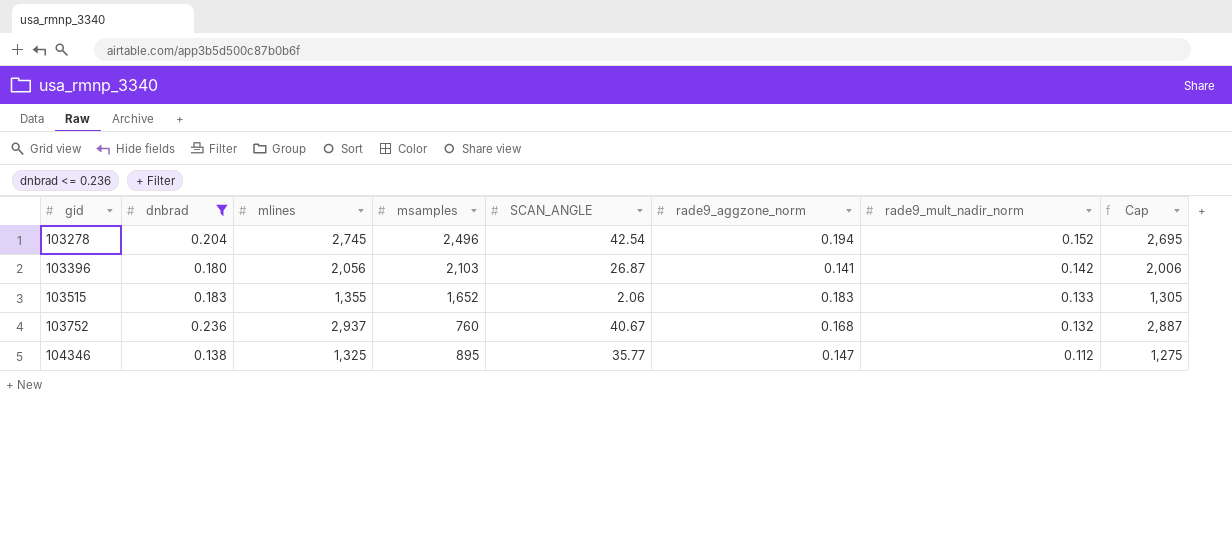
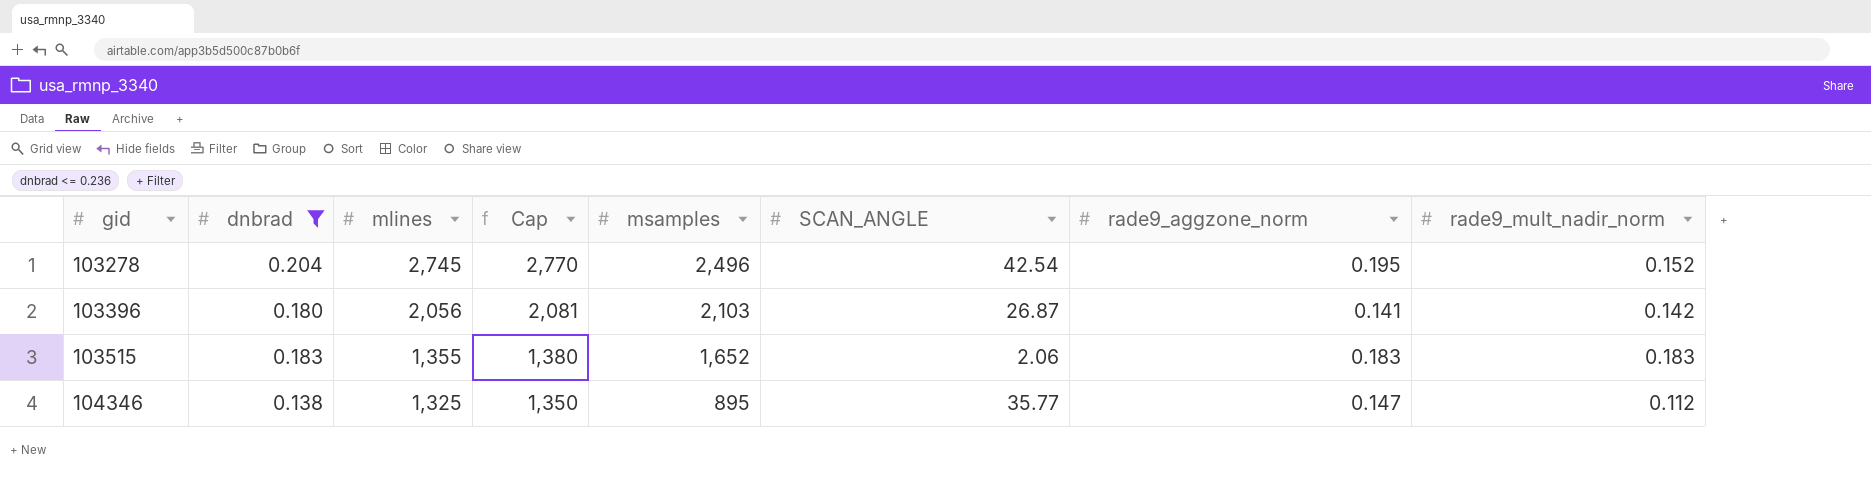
column Cap | formula: [mlines] - 50 -> [mlines] + 25
column Cap | position: 8 -> 4
row 103752: 0.236 | 2,937 | 760 | 40.67 | 0.168 | 0.132 | 2,887 -> none
103278 | rade9_aggzone_norm: 0.194 -> 0.195
103515 | rade9_mult_nadir_norm: 0.133 -> 0.183

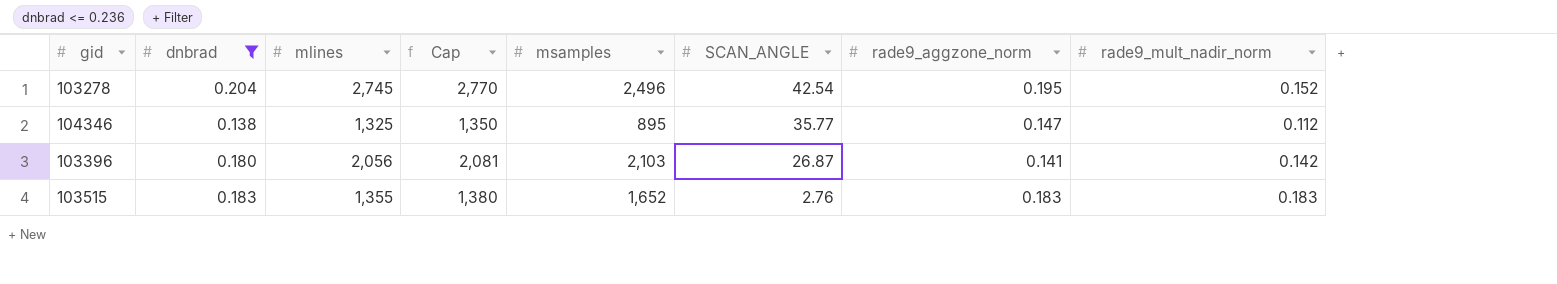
row order: gid ascending -> SCAN_ANGLE descending
103515 | SCAN_ANGLE: 2.06 -> 2.76

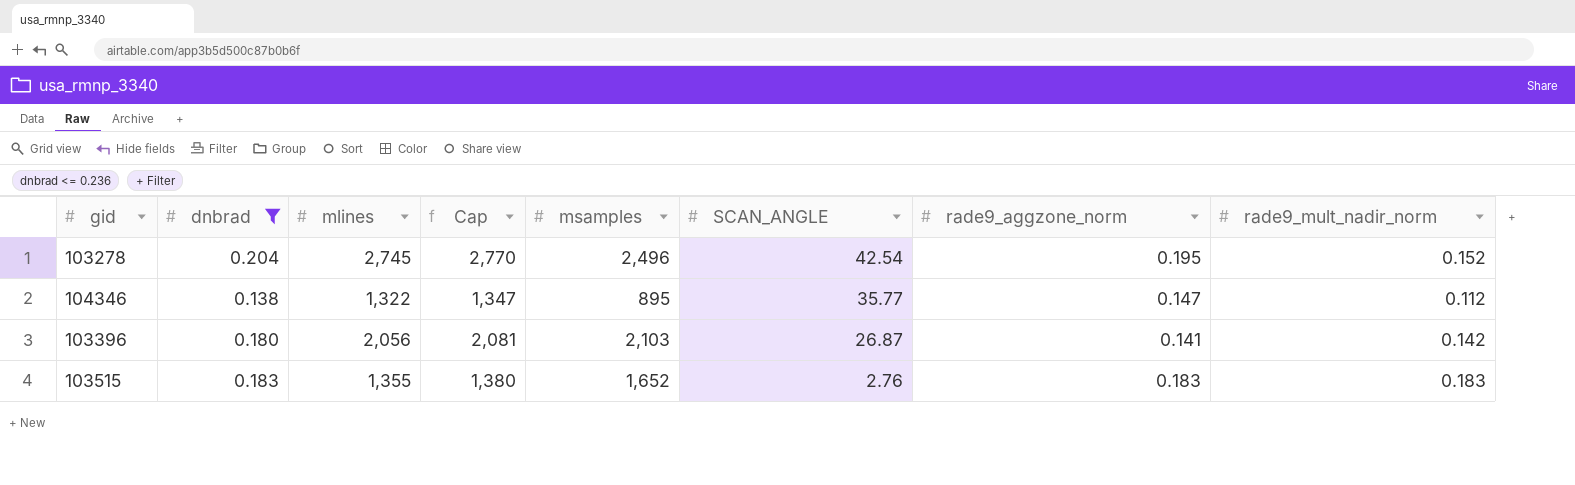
104346 | mlines: 1,325 -> 1,322
104346 | Cap: 1,350 -> 1,347

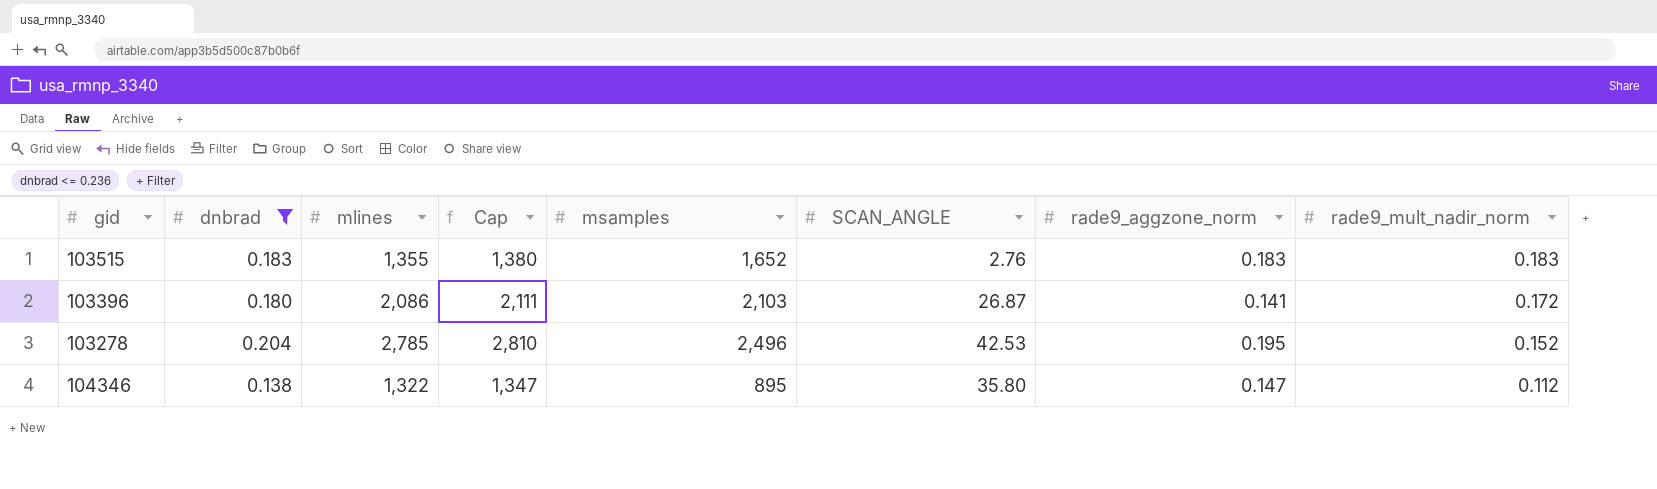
row order: SCAN_ANGLE descending -> rade9_mult_nadir_norm descending
103396 | mlines: 2,056 -> 2,086
103396 | Cap: 2,081 -> 2,111
103396 | rade9_mult_nadir_norm: 0.142 -> 0.172
103278 | mlines: 2,745 -> 2,785
103278 | Cap: 2,770 -> 2,810
103278 | SCAN_ANGLE: 42.54 -> 42.53
104346 | SCAN_ANGLE: 35.77 -> 35.80

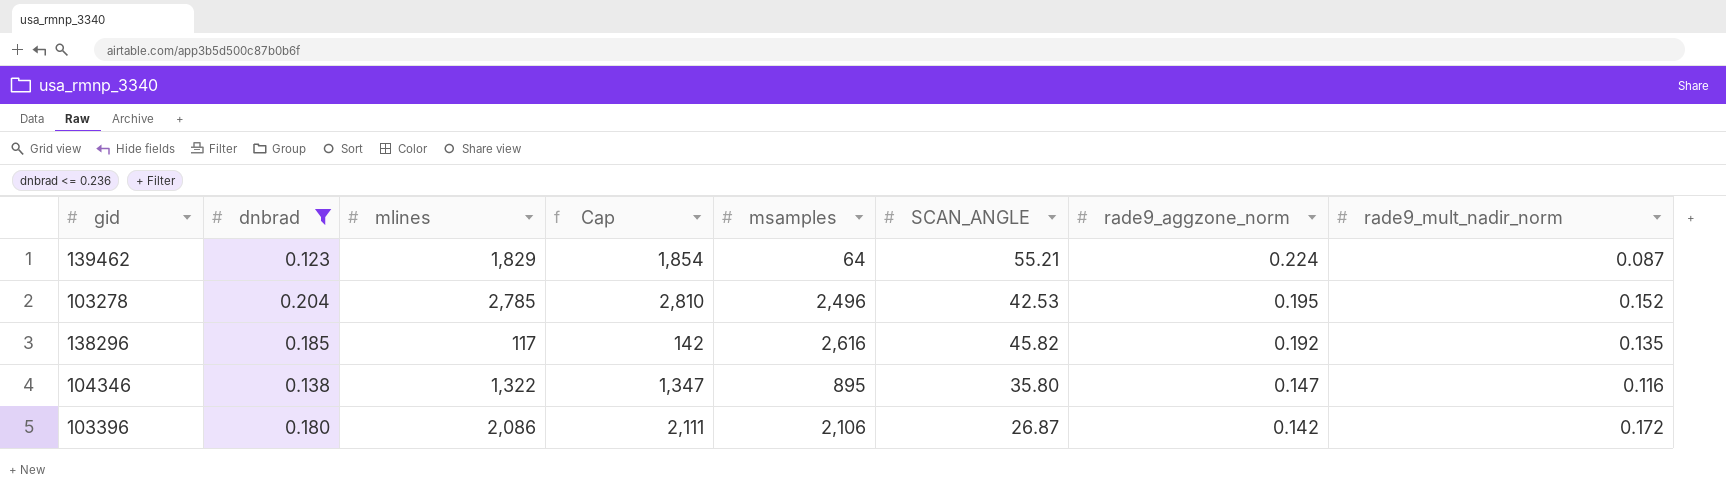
row order: rade9_mult_nadir_norm descending -> rade9_aggzone_norm descending
row 103515: 0.183 | 1,355 | 1,380 | 1,652 | 2.76 | 0.183 | 0.183 -> none
row 139462: none -> 0.123 | 1,829 | 1,854 | 64 | 55.21 | 0.224 | 0.087
row 138296: none -> 0.185 | 117 | 142 | 2,616 | 45.82 | 0.192 | 0.135
104346 | rade9_mult_nadir_norm: 0.112 -> 0.116
103396 | msamples: 2,103 -> 2,106
103396 | rade9_aggzone_norm: 0.141 -> 0.142

